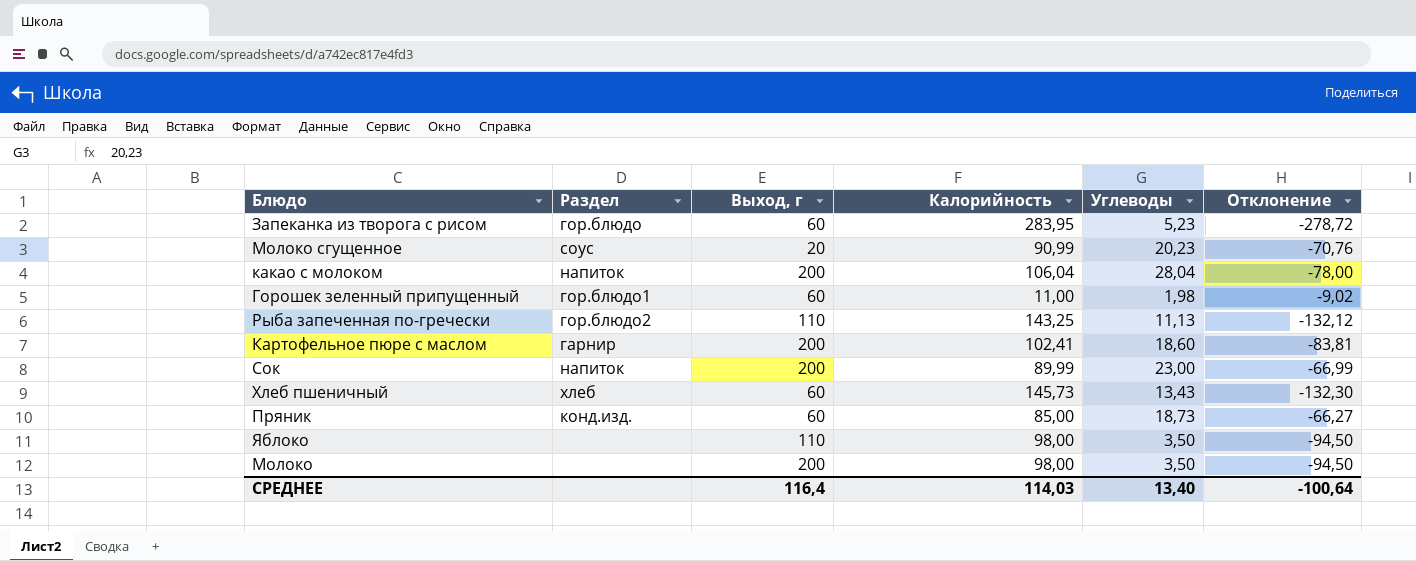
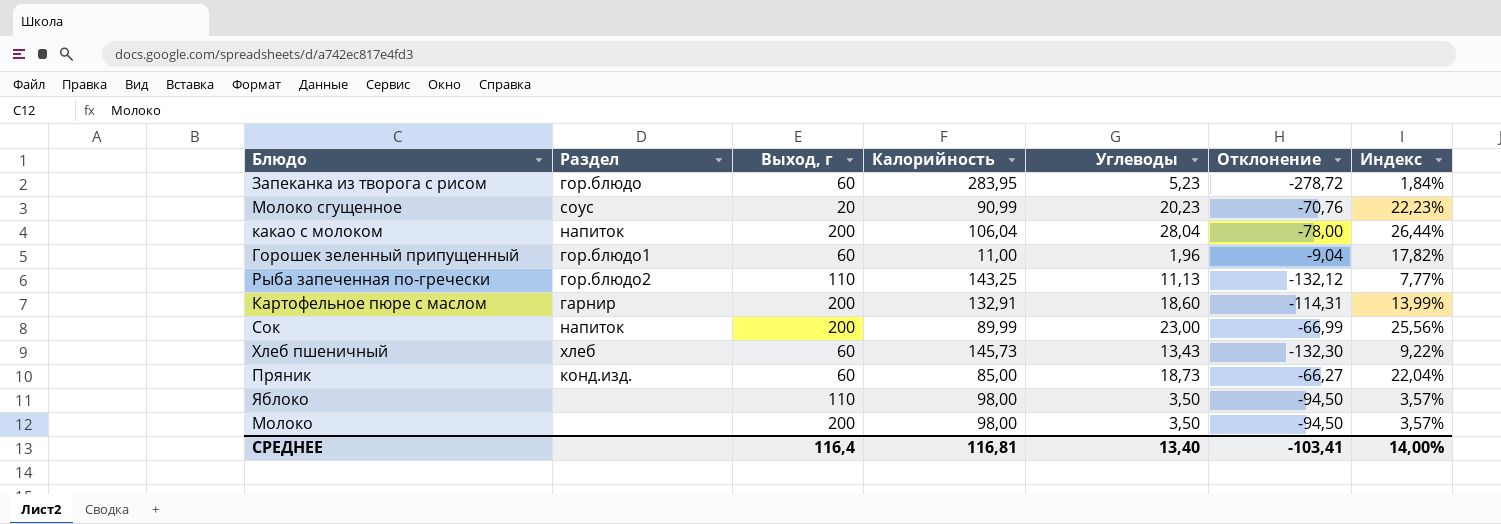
column Индекс | formula: none -> [Углеводы] / [Калорийность]
Горошек зеленный припущенный | Углеводы: 1,98 -> 1,96
Горошек зеленный припущенный | Отклонение: -9,02 -> -9,04
Картофельное пюре с маслом | Калорийность: 102,41 -> 132,91
Картофельное пюре с маслом | Отклонение: -83,81 -> -114,31
СРЕДНЕЕ | Калорийность: 114,03 -> 116,81
СРЕДНЕЕ | Отклонение: -100,64 -> -103,41

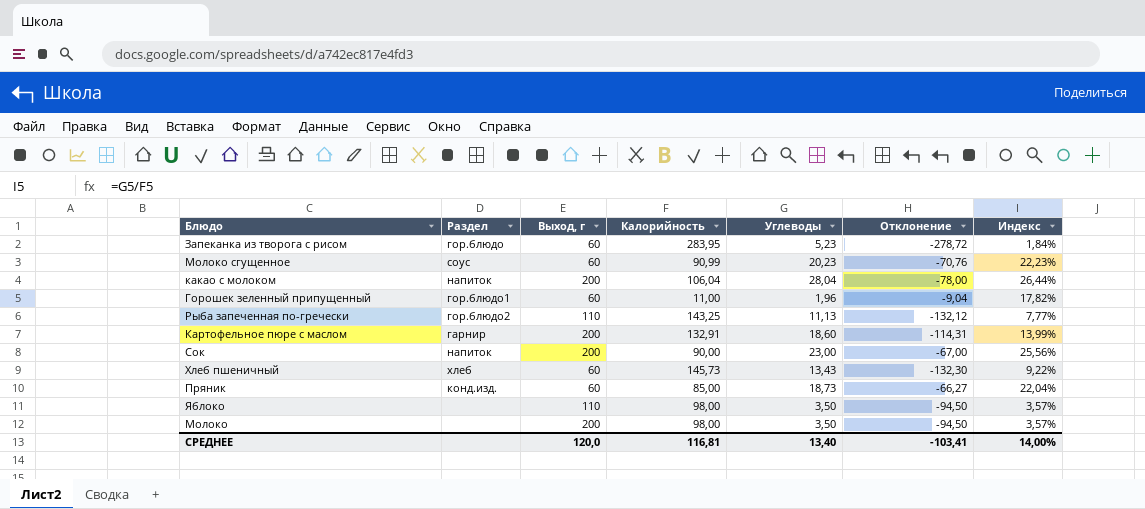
Молоко сгущенное | Выход, г: 20 -> 60
Сок | Калорийность: 89,99 -> 90,00
Сок | Отклонение: -66,99 -> -67,00
СРЕДНЕЕ | Выход, г: 116,4 -> 120,0

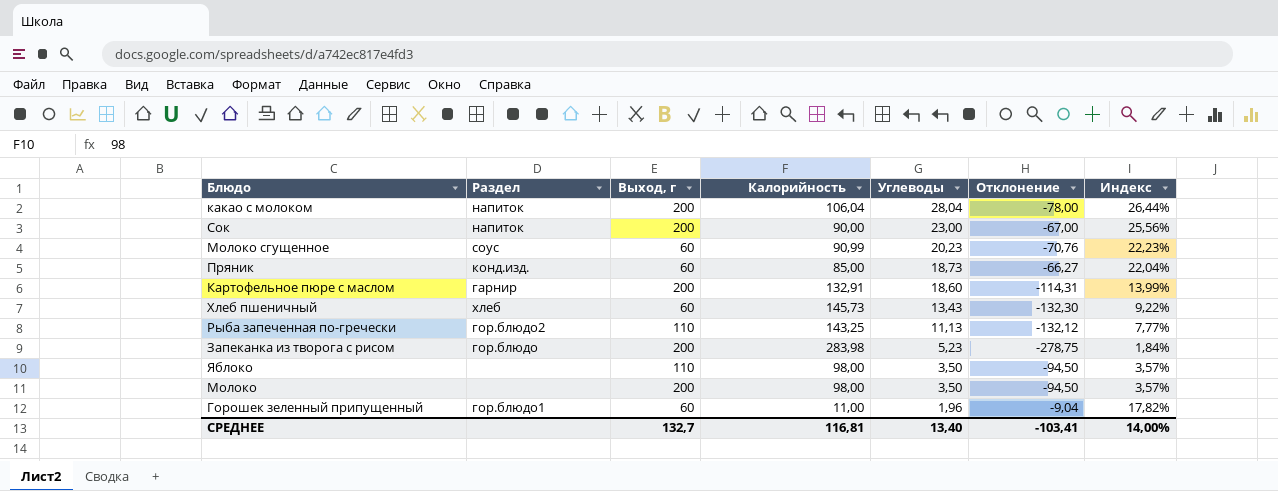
row order: none -> Углеводы descending
Запеканка из творога с рисом | Выход, г: 60 -> 200
Запеканка из творога с рисом | Калорийность: 283,95 -> 283,98
Запеканка из творога с рисом | Отклонение: -278,72 -> -278,75
СРЕДНЕЕ | Выход, г: 120,0 -> 132,7

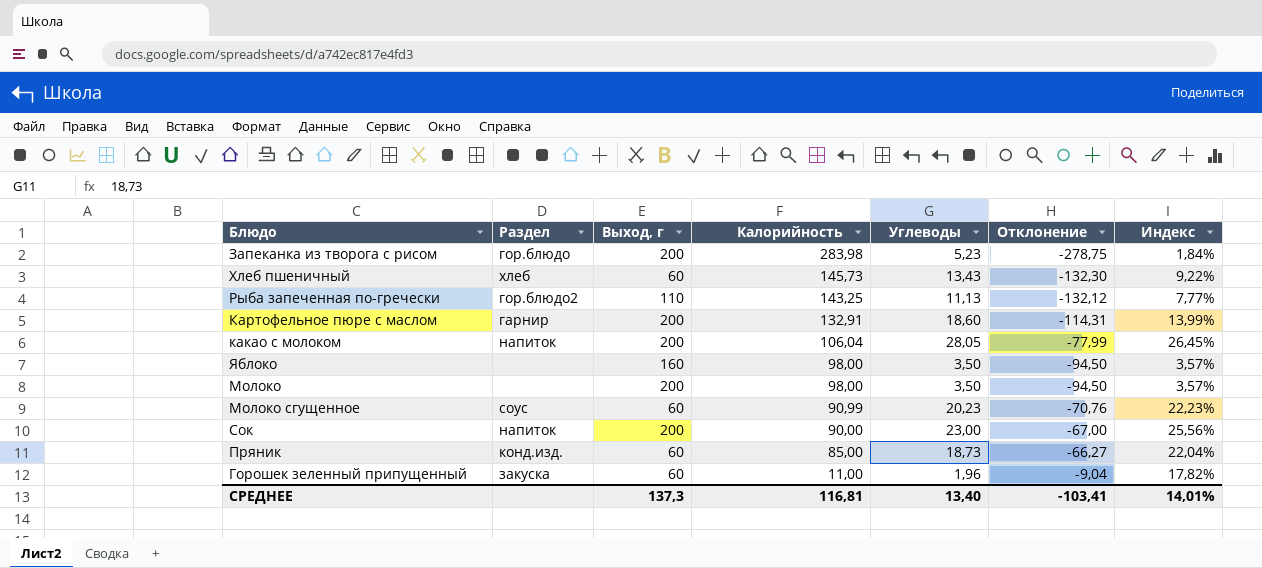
row order: Углеводы descending -> Калорийность descending
какао с молоком | Углеводы: 28,04 -> 28,05
какао с молоком | Отклонение: -78,00 -> -77,99
какао с молоком | Индекс: 26,44% -> 26,45%
Яблоко | Выход, г: 110 -> 160
Горошек зеленный припущенный | Раздел: гор.блюдо1 -> закуска
СРЕДНЕЕ | Выход, г: 132,7 -> 137,3
СРЕДНЕЕ | Индекс: 14,00% -> 14,01%

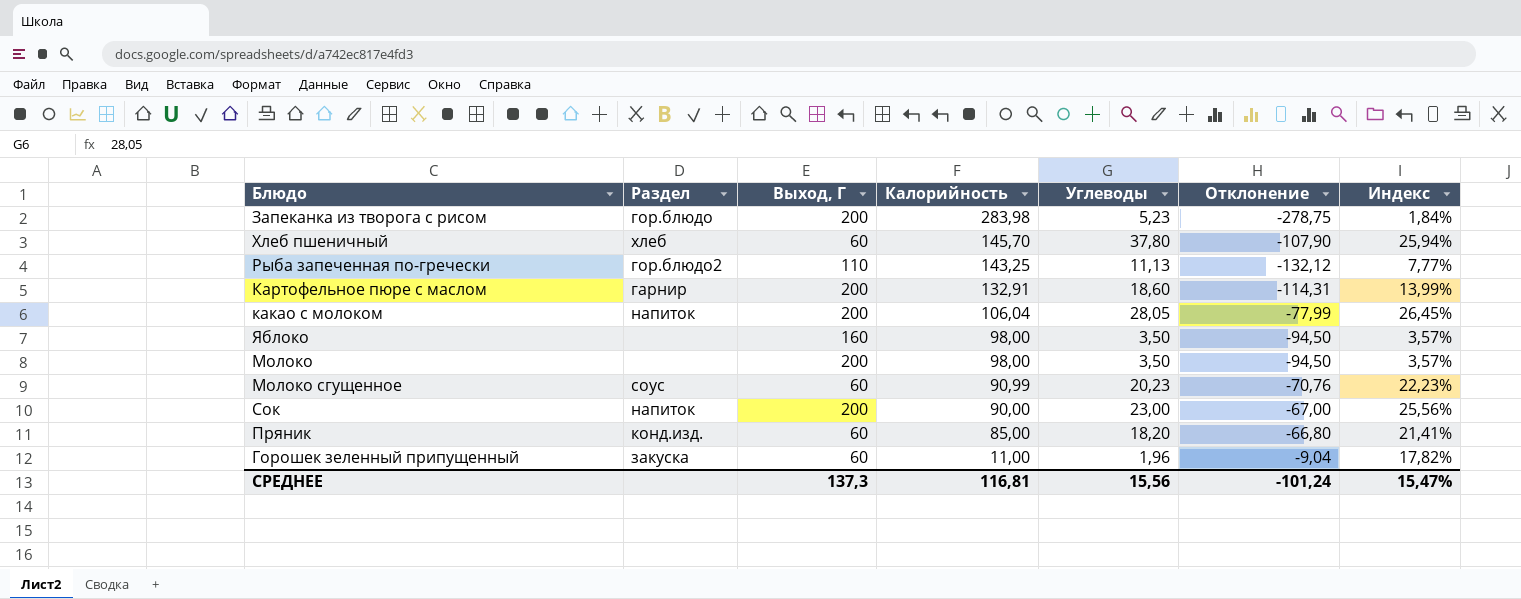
column name: Выход, г -> Выход, Г
Хлеб пшеничный | Калорийность: 145,73 -> 145,70
Хлеб пшеничный | Углеводы: 13,43 -> 37,80
Хлеб пшеничный | Отклонение: -132,30 -> -107,90
Хлеб пшеничный | Индекс: 9,22% -> 25,94%
Пряник | Углеводы: 18,73 -> 18,20
Пряник | Отклонение: -66,27 -> -66,80
Пряник | Индекс: 22,04% -> 21,41%
СРЕДНЕЕ | Углеводы: 13,40 -> 15,56
СРЕДНЕЕ | Отклонение: -103,41 -> -101,24
СРЕДНЕЕ | Индекс: 14,01% -> 15,47%

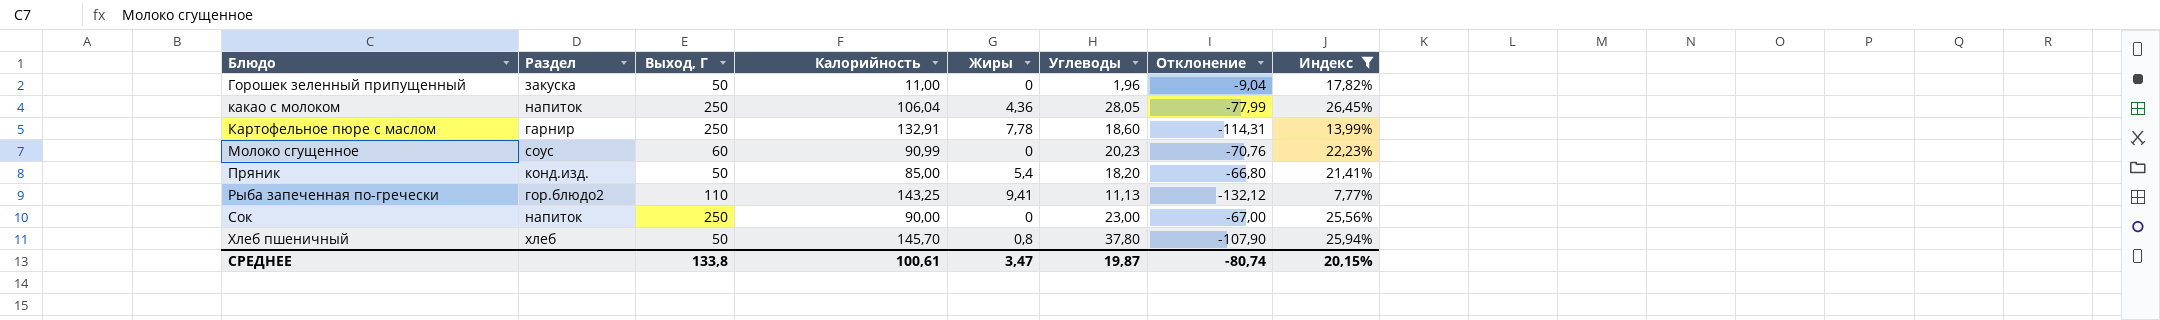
filter: none -> Индекс >= 7,77%
row order: Калорийность descending -> Блюдо ascending
column Жиры | position: none -> 5
Горошек зеленный припущенный | Выход, Г: 60 -> 50
какао с молоком | Выход, Г: 200 -> 250
Картофельное пюре с маслом | Выход, Г: 200 -> 250
Пряник | Выход, Г: 60 -> 50
Сок | Выход, Г: 200 -> 250
Хлеб пшеничный | Выход, Г: 60 -> 50
СРЕДНЕЕ | Выход, Г: 137,3 -> 133,8
СРЕДНЕЕ | Калорийность: 116,81 -> 100,61
СРЕДНЕЕ | Углеводы: 15,56 -> 19,87
СРЕДНЕЕ | Отклонение: -101,24 -> -80,74
СРЕДНЕЕ | Индекс: 15,47% -> 20,15%

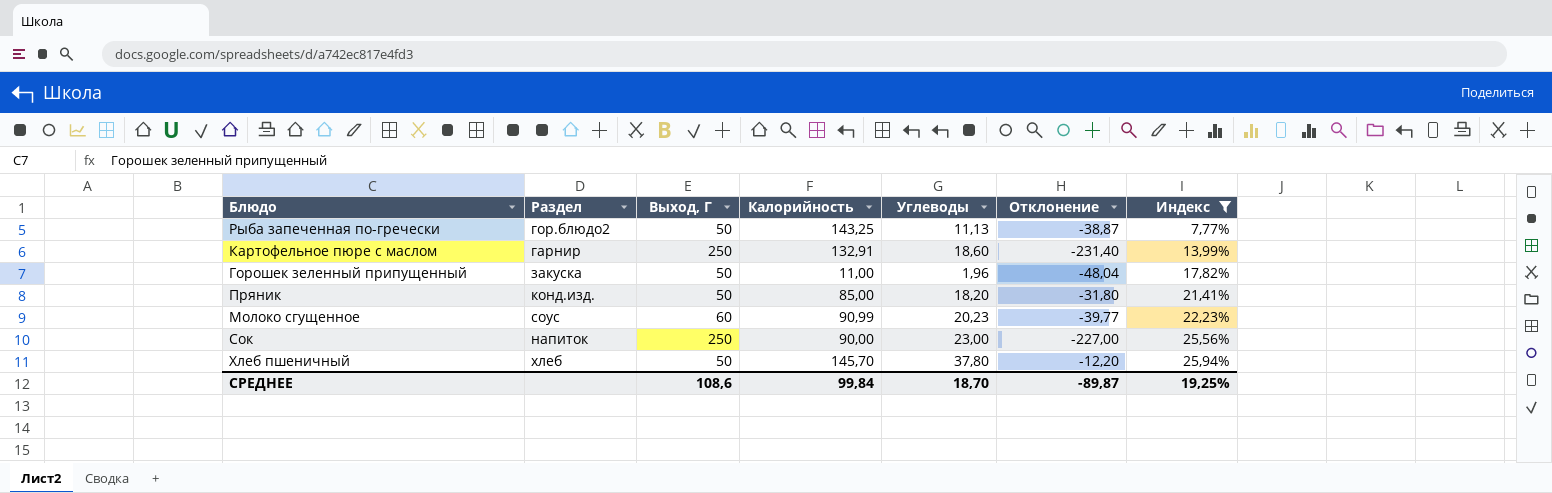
row order: Блюдо ascending -> Индекс ascending
column Жиры | position: 5 -> none
column Отклонение | formula: [Углеводы] - [Калорийность] -> [Углеводы] - [Выход, Г]
row какао с молоком: напиток | 250 | 106,04 | 4,36 | 28,05 | -77,99 | 26,45% -> none
Рыба запеченная по-гречески | Выход, Г: 110 -> 50
СРЕДНЕЕ | Выход, Г: 133,8 -> 108,6
СРЕДНЕЕ | Калорийность: 100,61 -> 99,84
СРЕДНЕЕ | Углеводы: 19,87 -> 18,70
СРЕДНЕЕ | Отклонение: -80,74 -> -89,87
СРЕДНЕЕ | Индекс: 20,15% -> 19,25%

